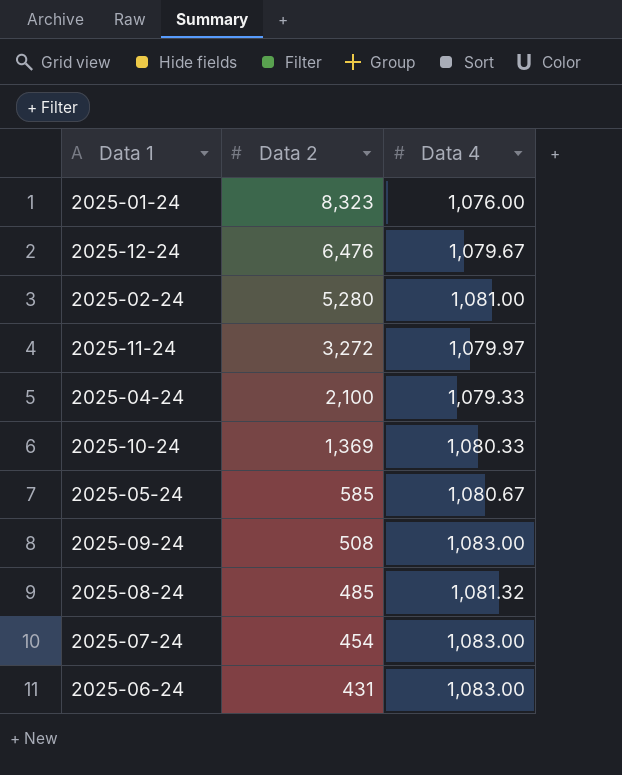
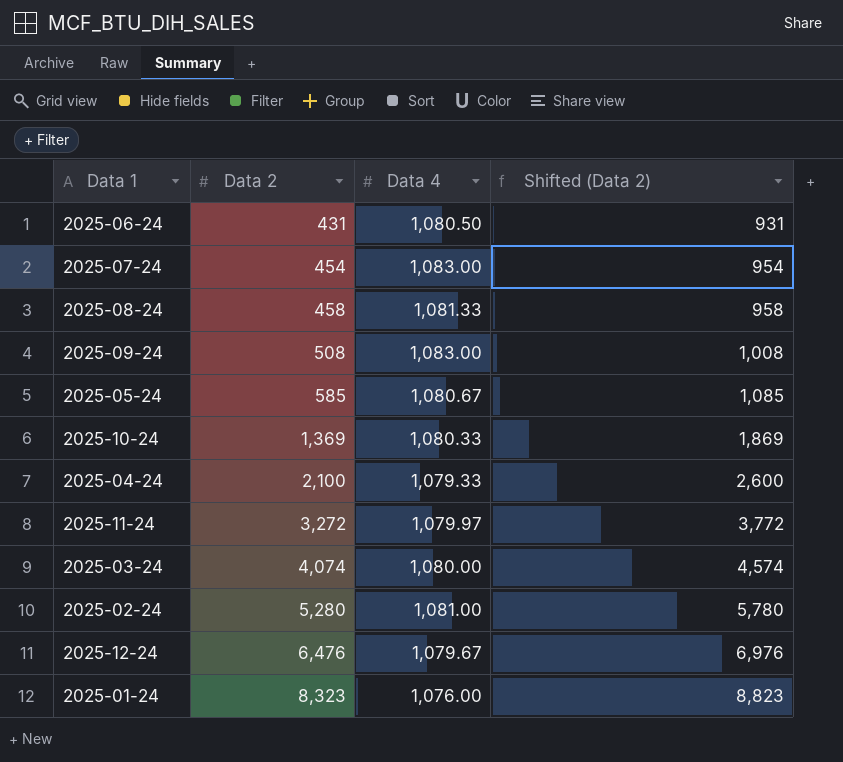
row order: Data 2 descending -> Data 2 ascending
column Shifted (Data 2) | formula: none -> [Data 2] + 500
2025-06-24 | Data 4: 1,083.00 -> 1,080.50
2025-08-24 | Data 2: 485 -> 458
2025-08-24 | Data 4: 1,081.32 -> 1,081.33
row 2025-03-24: none -> 4,074 | 1,080.00 | 4,574

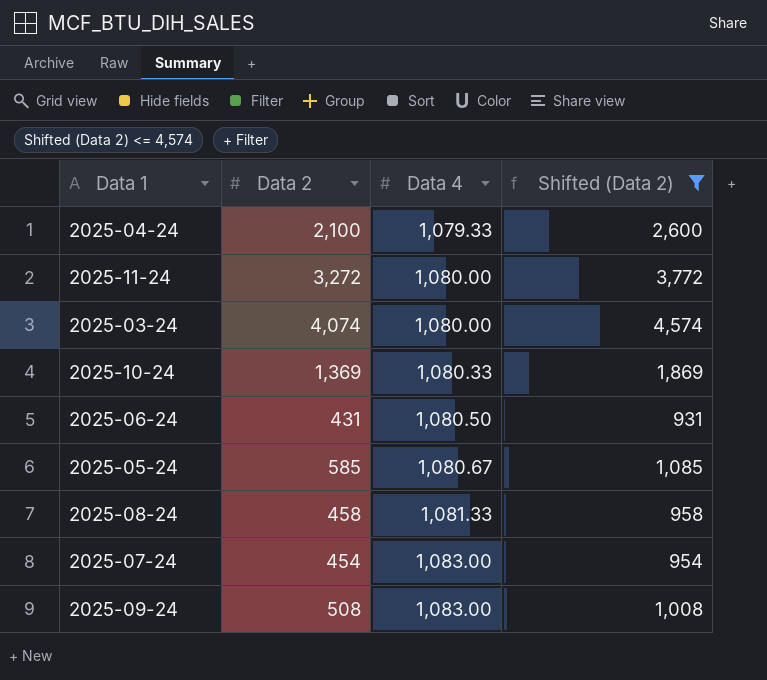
filter: none -> Shifted (Data 2) <= 4,574
row order: Data 2 ascending -> Data 4 ascending
2025-11-24 | Data 4: 1,079.97 -> 1,080.00

